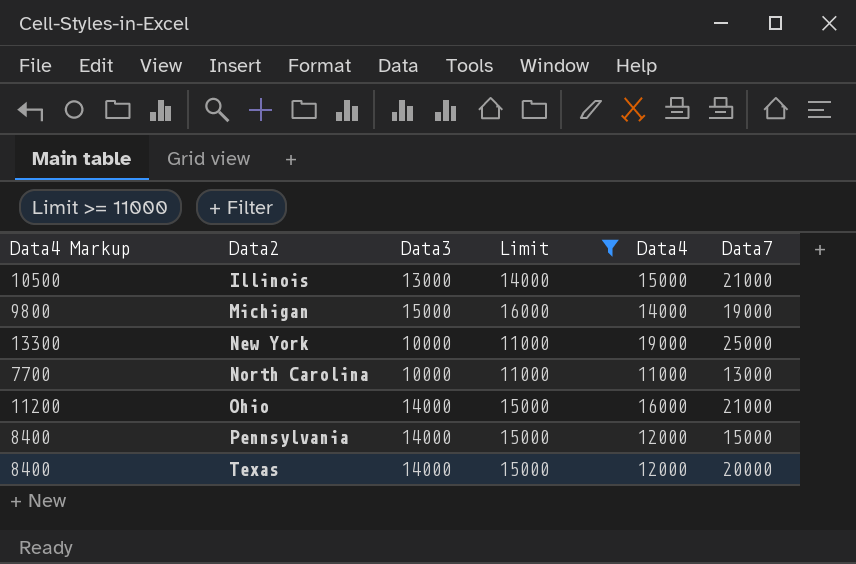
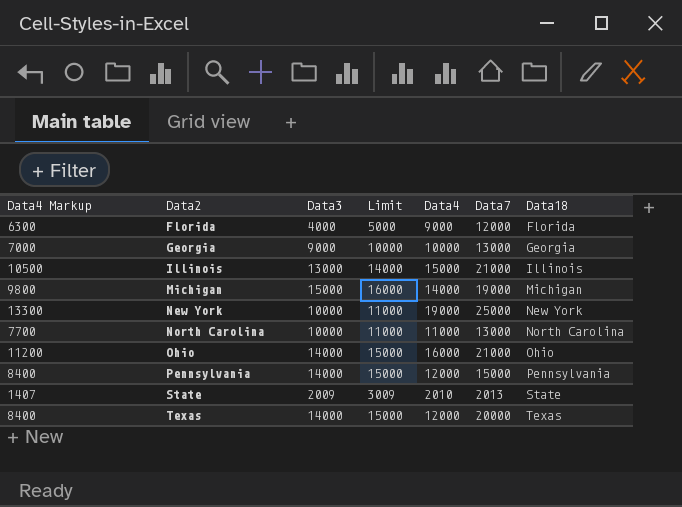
filter: Limit >= 11000 -> none
column Data18 | position: none -> 7

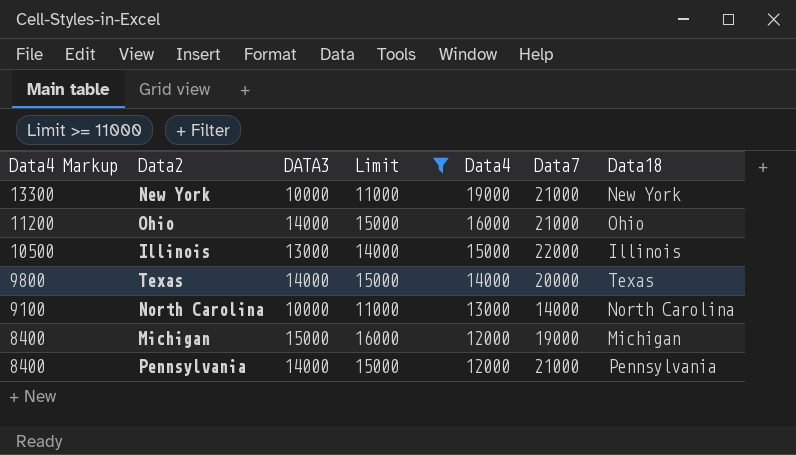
filter: none -> Limit >= 11000
row order: Data2 ascending -> Data4 Markup descending
column name: Data3 -> DATA3
New York | Data7: 25000 -> 21000
Illinois | Data7: 21000 -> 22000
Texas | Data4 Markup: 8400 -> 9800
Texas | Data4: 12000 -> 14000
North Carolina | Data4 Markup: 7700 -> 9100
North Carolina | Data4: 11000 -> 13000
North Carolina | Data7: 13000 -> 14000
Michigan | Data4 Markup: 9800 -> 8400
Michigan | Data4: 14000 -> 12000
Pennsylvania | Data7: 15000 -> 21000

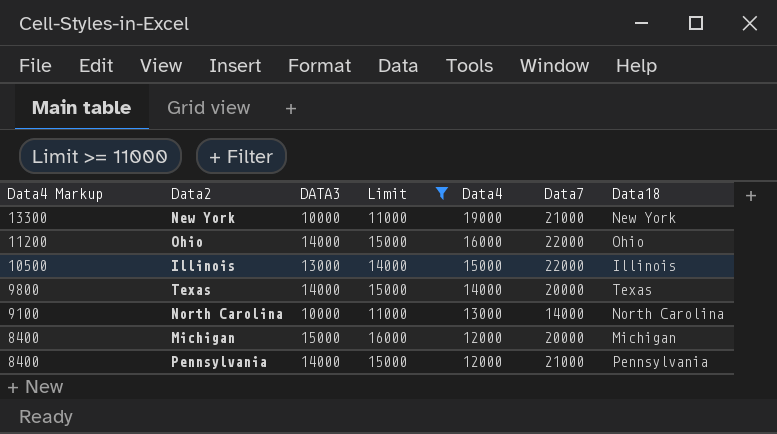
Ohio | Data7: 21000 -> 22000
Michigan | Data7: 19000 -> 20000

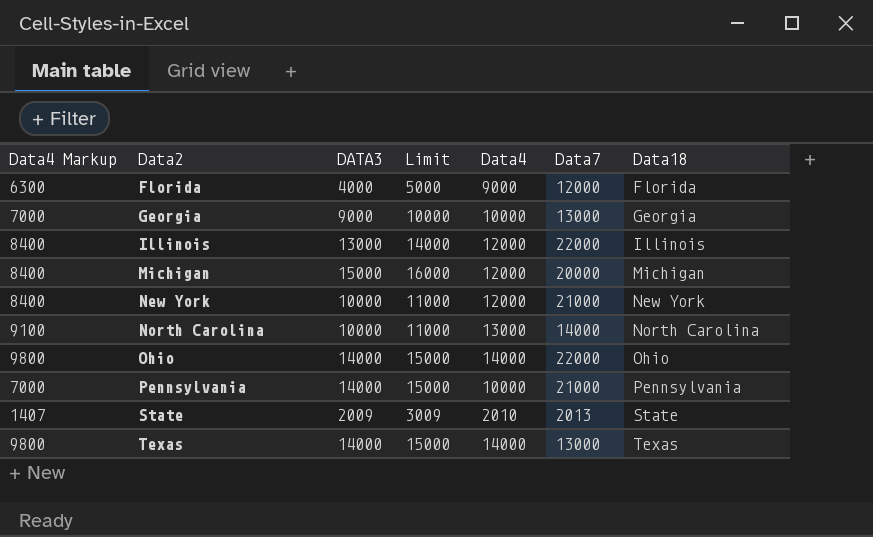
filter: Limit >= 11000 -> none
row order: Data4 Markup descending -> Data2 ascending
Illinois | Data4 Markup: 10500 -> 8400
Illinois | Data4: 15000 -> 12000
New York | Data4 Markup: 13300 -> 8400
New York | Data4: 19000 -> 12000
Ohio | Data4 Markup: 11200 -> 9800
Ohio | Data4: 16000 -> 14000
Pennsylvania | Data4 Markup: 8400 -> 7000
Pennsylvania | Data4: 12000 -> 10000
Texas | Data7: 20000 -> 13000

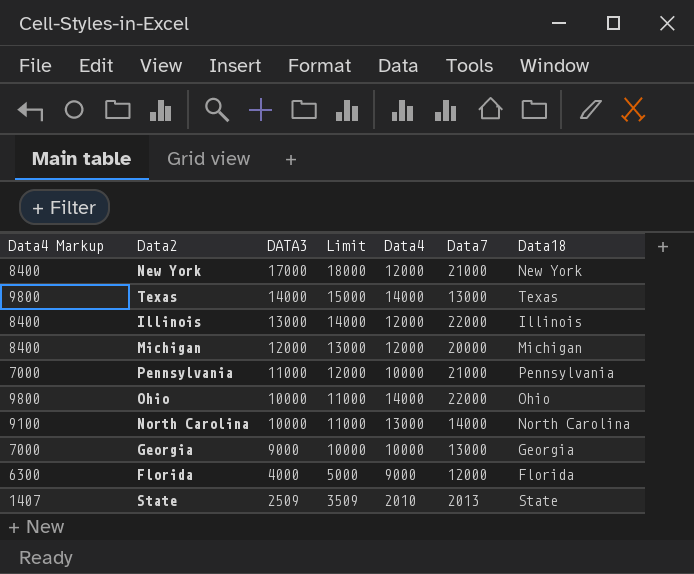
row order: Data2 ascending -> DATA3 descending
New York | DATA3: 10000 -> 17000
New York | Limit: 11000 -> 18000
Michigan | DATA3: 15000 -> 12000
Michigan | Limit: 16000 -> 13000
Pennsylvania | DATA3: 14000 -> 11000
Pennsylvania | Limit: 15000 -> 12000
Ohio | DATA3: 14000 -> 10000
Ohio | Limit: 15000 -> 11000
State | DATA3: 2009 -> 2509
State | Limit: 3009 -> 3509

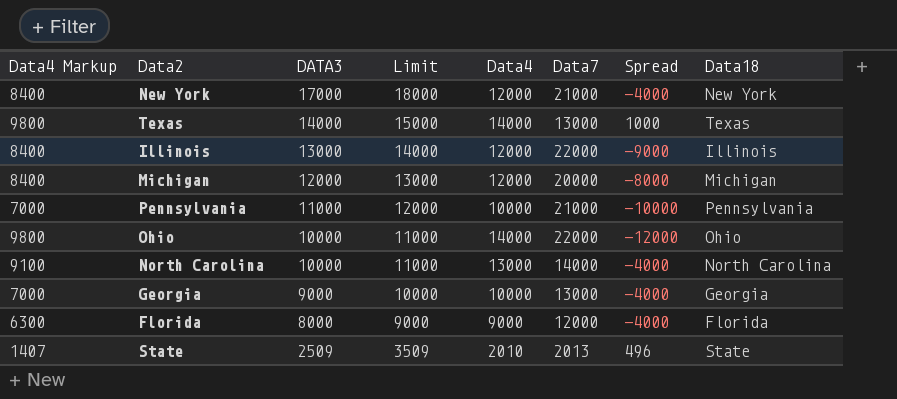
column Spread | formula: none -> [DATA3] - [Data7]
Florida | DATA3: 4000 -> 8000
Florida | Limit: 5000 -> 9000

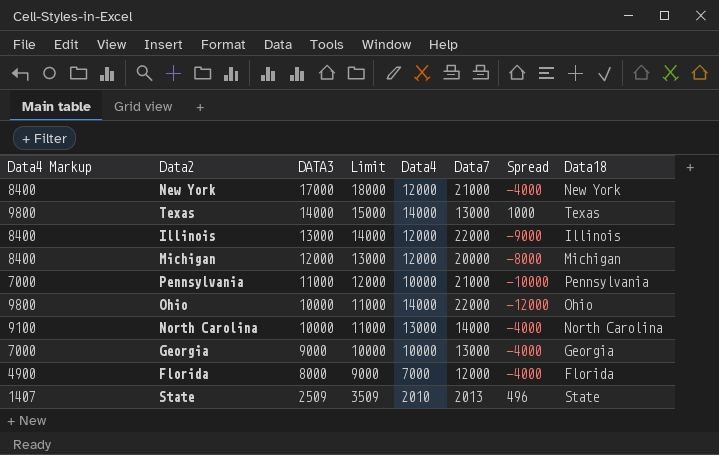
Florida | Data4 Markup: 6300 -> 4900
Florida | Data4: 9000 -> 7000

